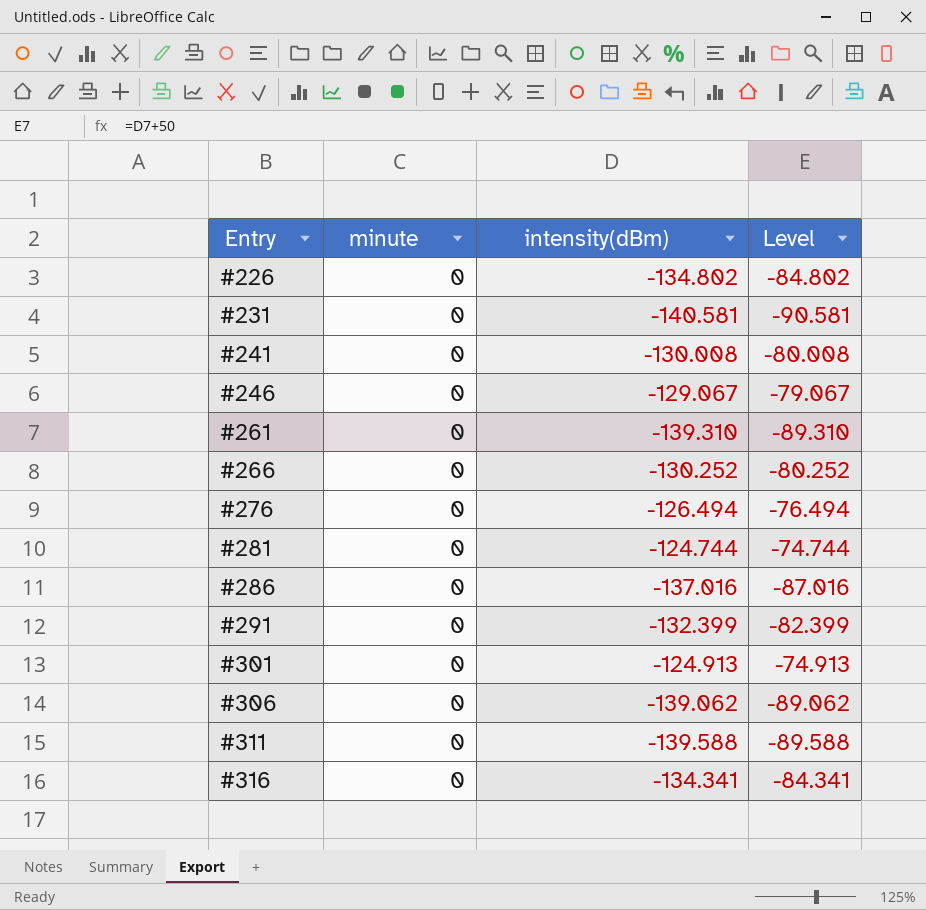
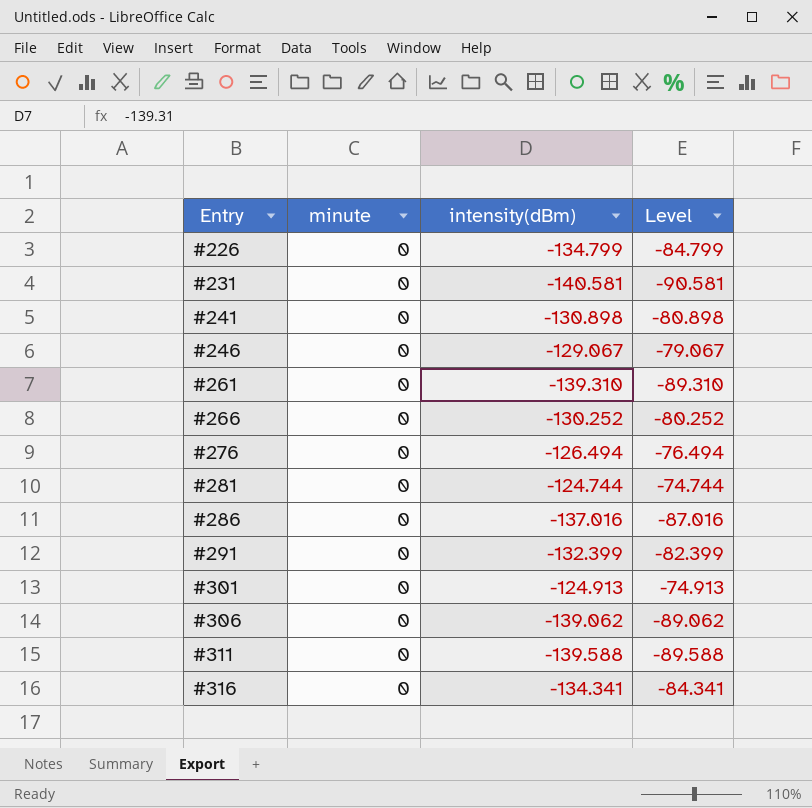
#226 | intensity(dBm): -134.802 -> -134.799
#226 | Level: -84.802 -> -84.799
#241 | intensity(dBm): -130.008 -> -130.898
#241 | Level: -80.008 -> -80.898

